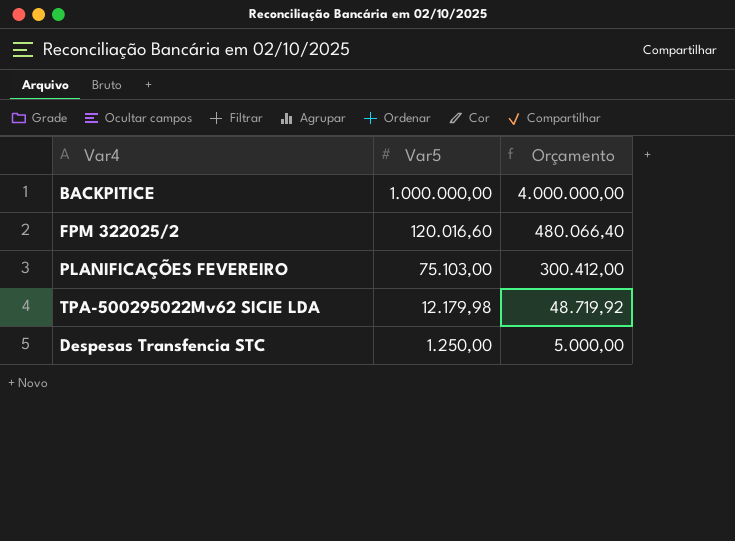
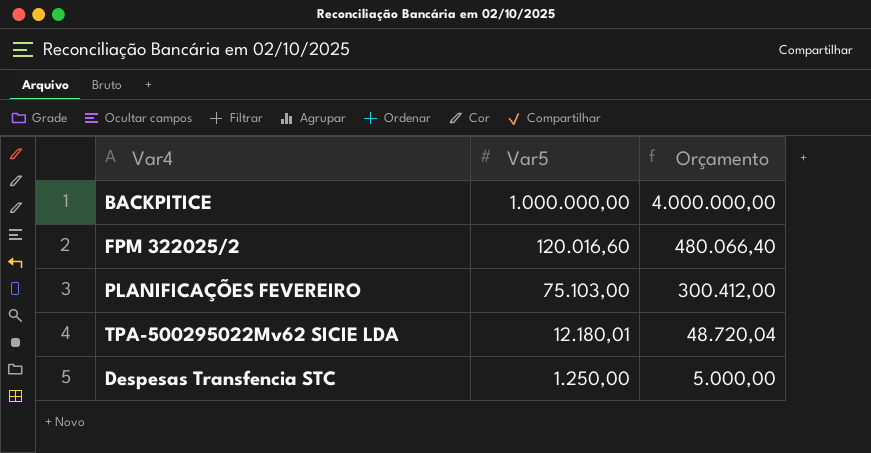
TPA-500295022Mv62 SICIE LDA | Var5: 12.179,98 -> 12.180,01
TPA-500295022Mv62 SICIE LDA | Orçamento: 48.719,92 -> 48.720,04

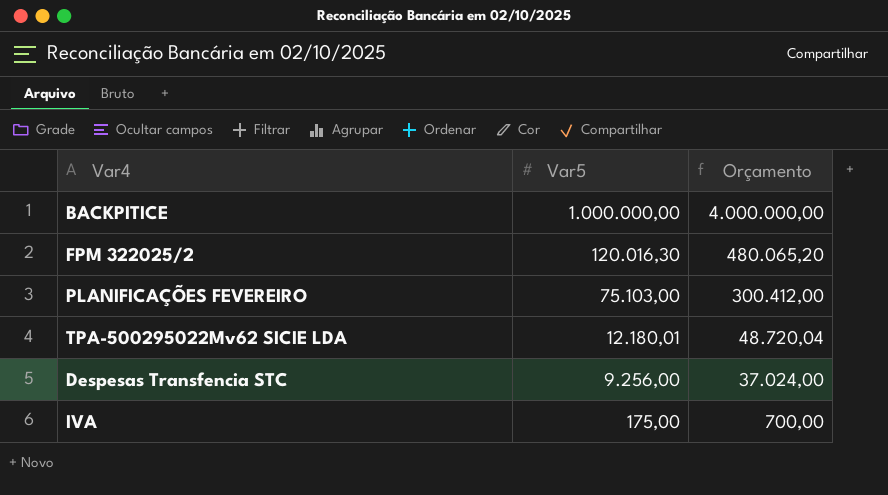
FPM 322025/2 | Var5: 120.016,60 -> 120.016,30
FPM 322025/2 | Orçamento: 480.066,40 -> 480.065,20
Despesas Transfencia STC | Var5: 1.250,00 -> 9.256,00
Despesas Transfencia STC | Orçamento: 5.000,00 -> 37.024,00
row IVA: none -> 175,00 | 700,00

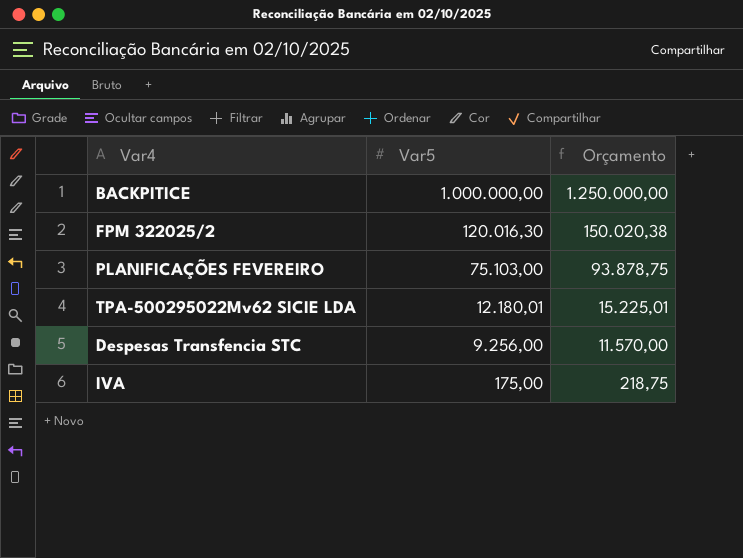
column Orçamento | formula: [Var5] * 4 -> [Var5] * 1,25

